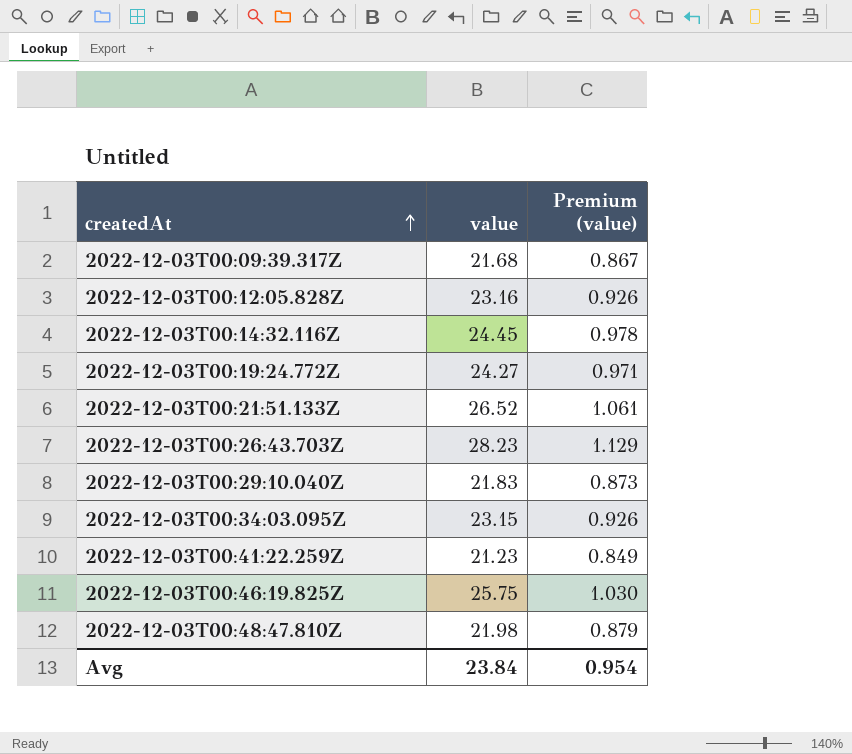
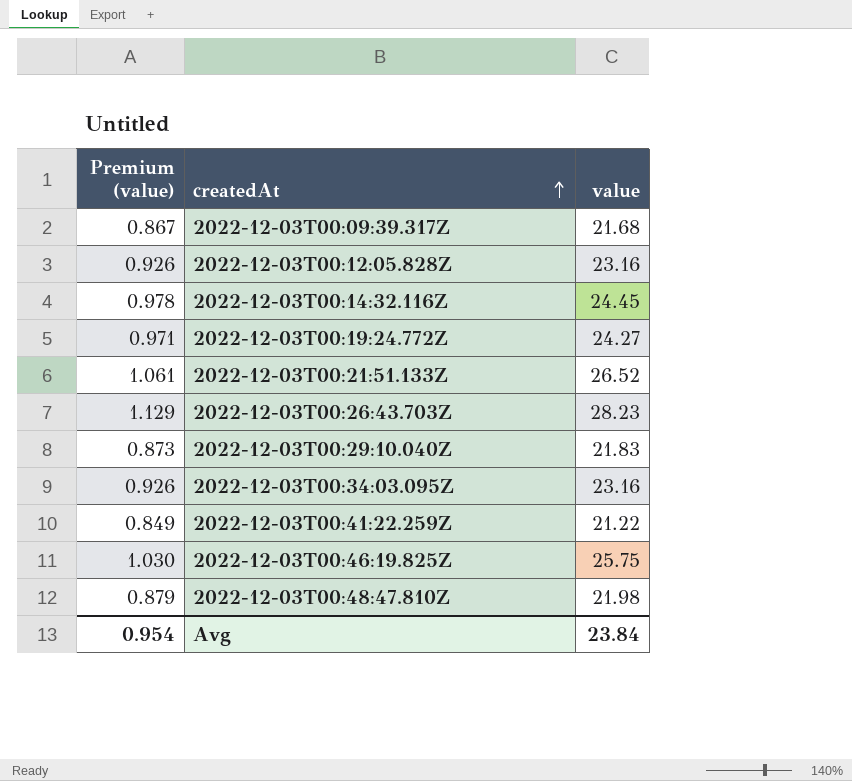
column Premium (value) | position: 3 -> 1
2022-12-03T00:34:03.095Z | value: 23.15 -> 23.16
2022-12-03T00:41:22.259Z | value: 21.23 -> 21.22

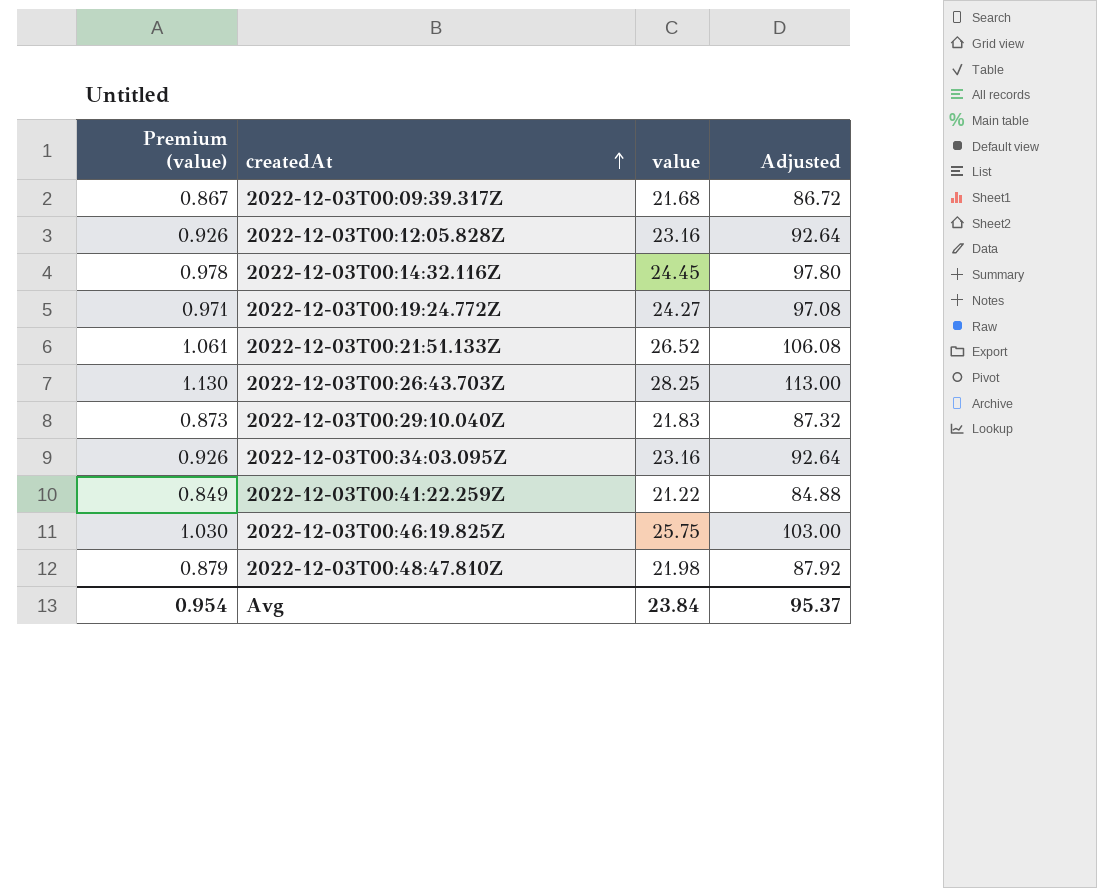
column Adjusted | formula: none -> [value] * 4
2022-12-03T00:26:43.703Z | Premium (value): 1.129 -> 1.130
2022-12-03T00:26:43.703Z | value: 28.23 -> 28.25

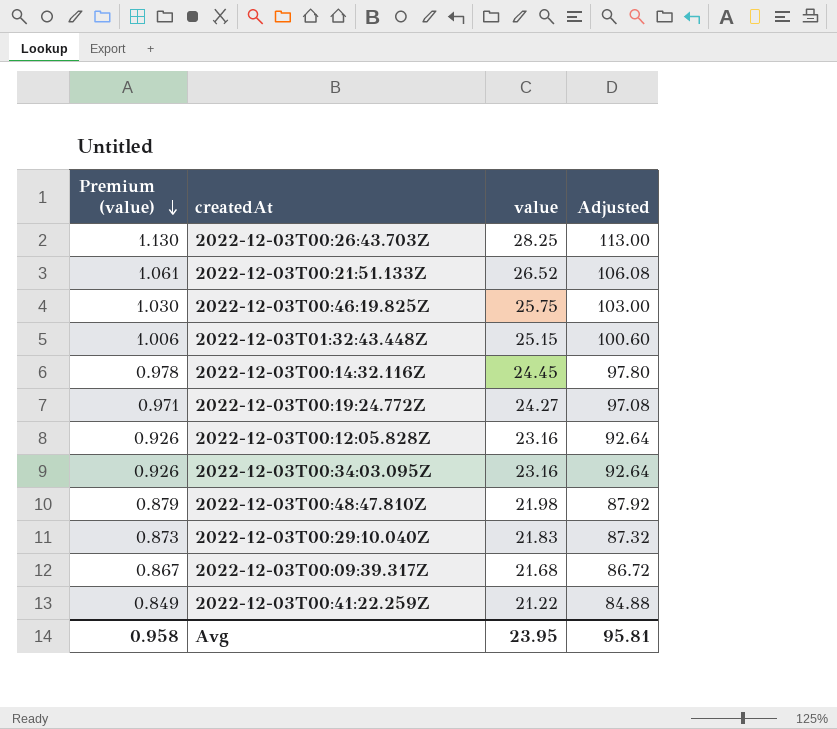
row order: createdAt ascending -> Premium (value) descending
row 2022-12-03T01:32:43.448Z: none -> 1.006 | 25.15 | 100.60
Avg | Premium (value): 0.954 -> 0.958
Avg | value: 23.84 -> 23.95
Avg | Adjusted: 95.37 -> 95.81

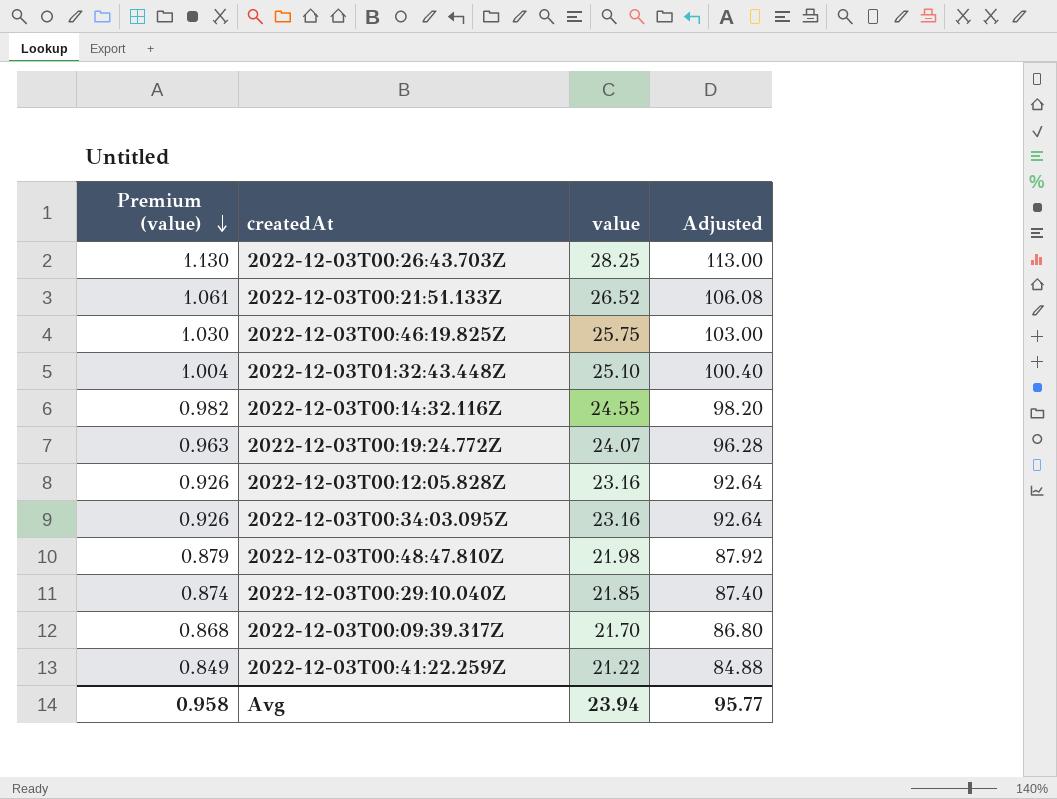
2022-12-03T01:32:43.448Z | Premium (value): 1.006 -> 1.004
2022-12-03T01:32:43.448Z | value: 25.15 -> 25.10
2022-12-03T01:32:43.448Z | Adjusted: 100.60 -> 100.40
2022-12-03T00:14:32.116Z | Premium (value): 0.978 -> 0.982
2022-12-03T00:14:32.116Z | value: 24.45 -> 24.55
2022-12-03T00:14:32.116Z | Adjusted: 97.80 -> 98.20
2022-12-03T00:19:24.772Z | Premium (value): 0.971 -> 0.963
2022-12-03T00:19:24.772Z | value: 24.27 -> 24.07
2022-12-03T00:19:24.772Z | Adjusted: 97.08 -> 96.28
2022-12-03T00:29:10.040Z | Premium (value): 0.873 -> 0.874
2022-12-03T00:29:10.040Z | value: 21.83 -> 21.85
2022-12-03T00:29:10.040Z | Adjusted: 87.32 -> 87.40
2022-12-03T00:09:39.317Z | Premium (value): 0.867 -> 0.868
2022-12-03T00:09:39.317Z | value: 21.68 -> 21.70
2022-12-03T00:09:39.317Z | Adjusted: 86.72 -> 86.80
Avg | value: 23.95 -> 23.94
Avg | Adjusted: 95.81 -> 95.77

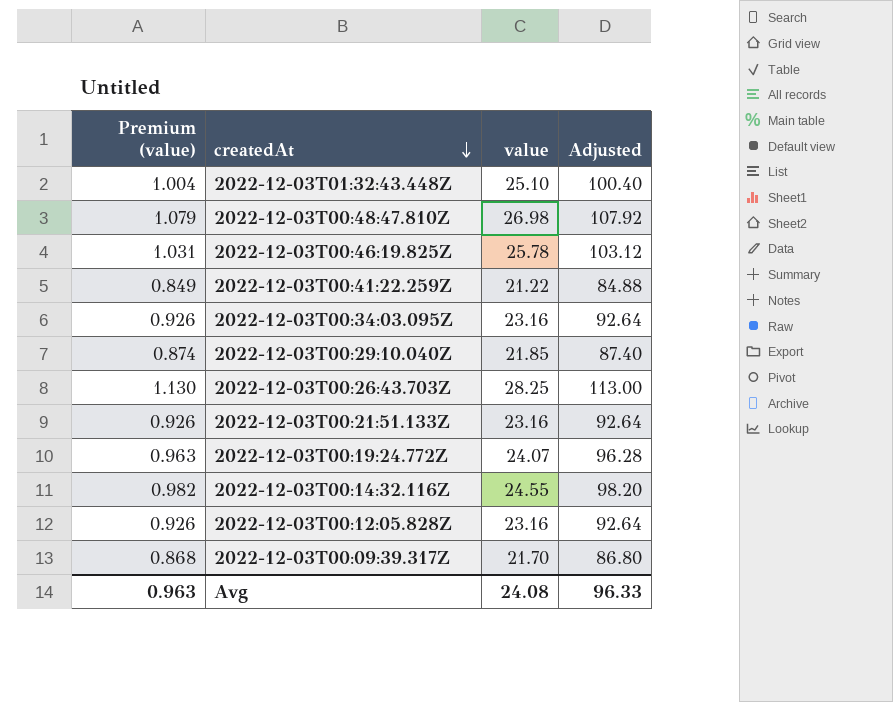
row order: Premium (value) descending -> createdAt descending
2022-12-03T00:48:47.810Z | Premium (value): 0.879 -> 1.079
2022-12-03T00:48:47.810Z | value: 21.98 -> 26.98
2022-12-03T00:48:47.810Z | Adjusted: 87.92 -> 107.92
2022-12-03T00:46:19.825Z | Premium (value): 1.030 -> 1.031
2022-12-03T00:46:19.825Z | value: 25.75 -> 25.78
2022-12-03T00:46:19.825Z | Adjusted: 103.00 -> 103.12
2022-12-03T00:21:51.133Z | Premium (value): 1.061 -> 0.926
2022-12-03T00:21:51.133Z | value: 26.52 -> 23.16
2022-12-03T00:21:51.133Z | Adjusted: 106.08 -> 92.64
Avg | Premium (value): 0.958 -> 0.963
Avg | value: 23.94 -> 24.08
Avg | Adjusted: 95.77 -> 96.33

